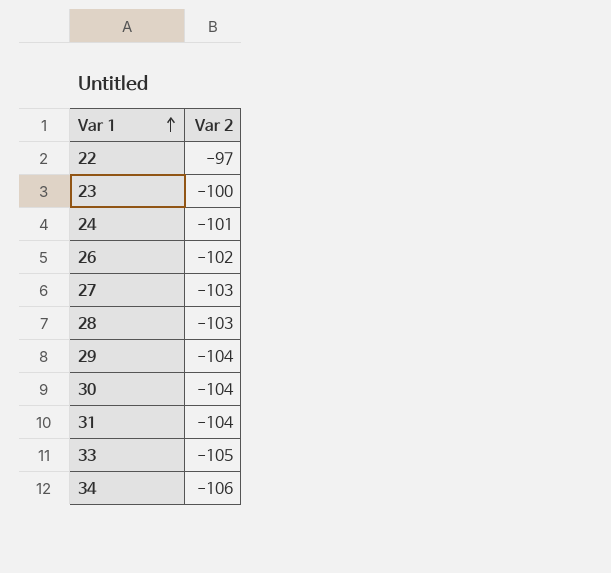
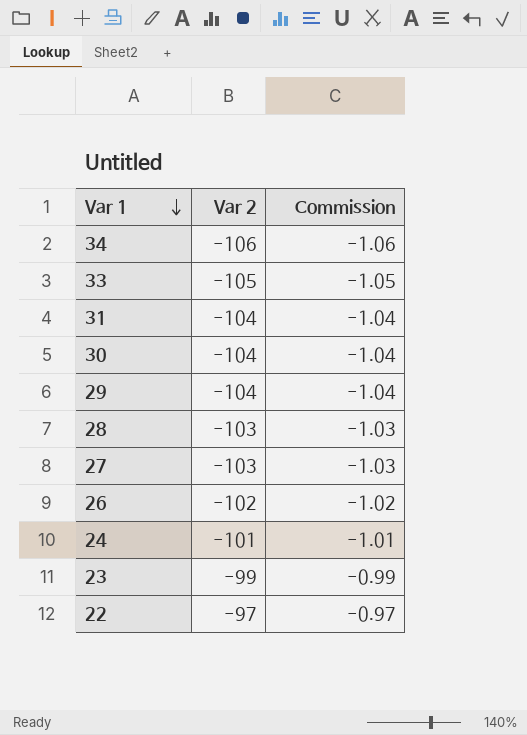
row order: Var 1 ascending -> Var 1 descending
column Commission | formula: none -> [Var 2] * 0.01
23 | Var 2: -100 -> -99

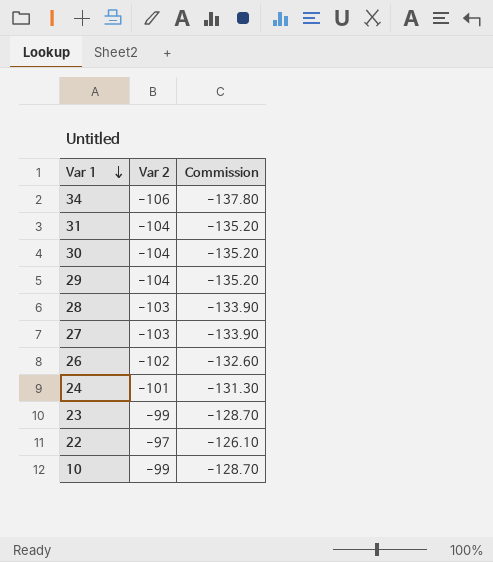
column Commission | formula: [Var 2] * 0.01 -> [Var 2] * 1.3
row 33: -105 | -1.05 -> none
row 10: none -> -99 | -128.70

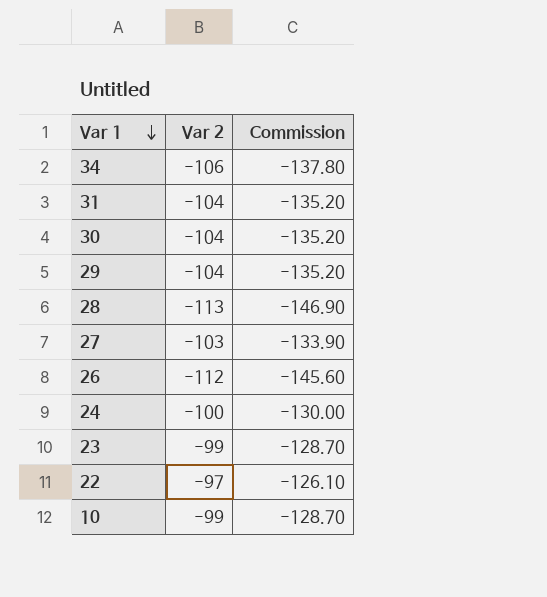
28 | Var 2: -103 -> -113
28 | Commission: -133.90 -> -146.90
26 | Var 2: -102 -> -112
26 | Commission: -132.60 -> -145.60
24 | Var 2: -101 -> -100
24 | Commission: -131.30 -> -130.00

